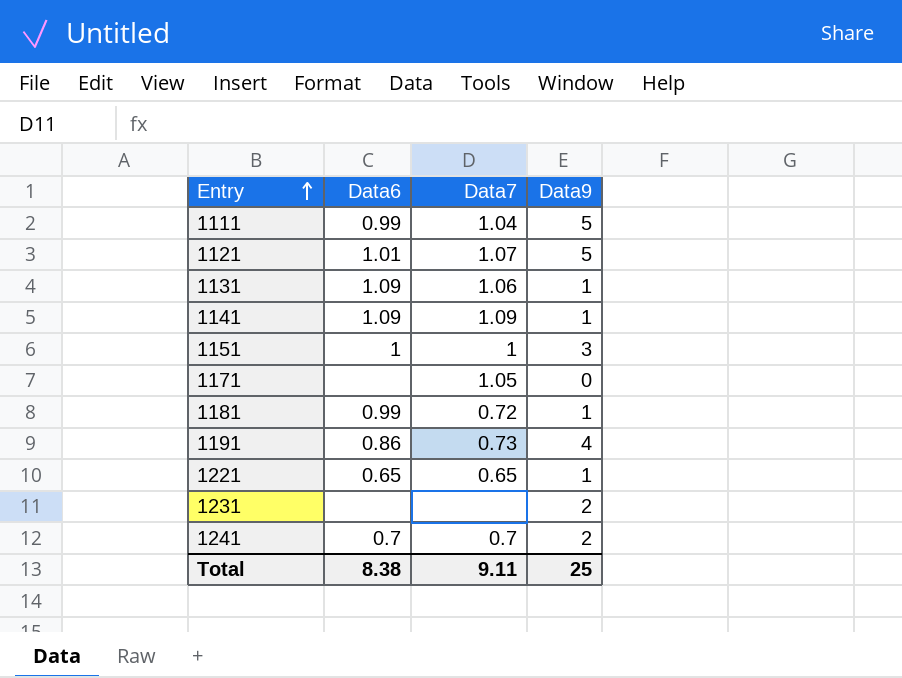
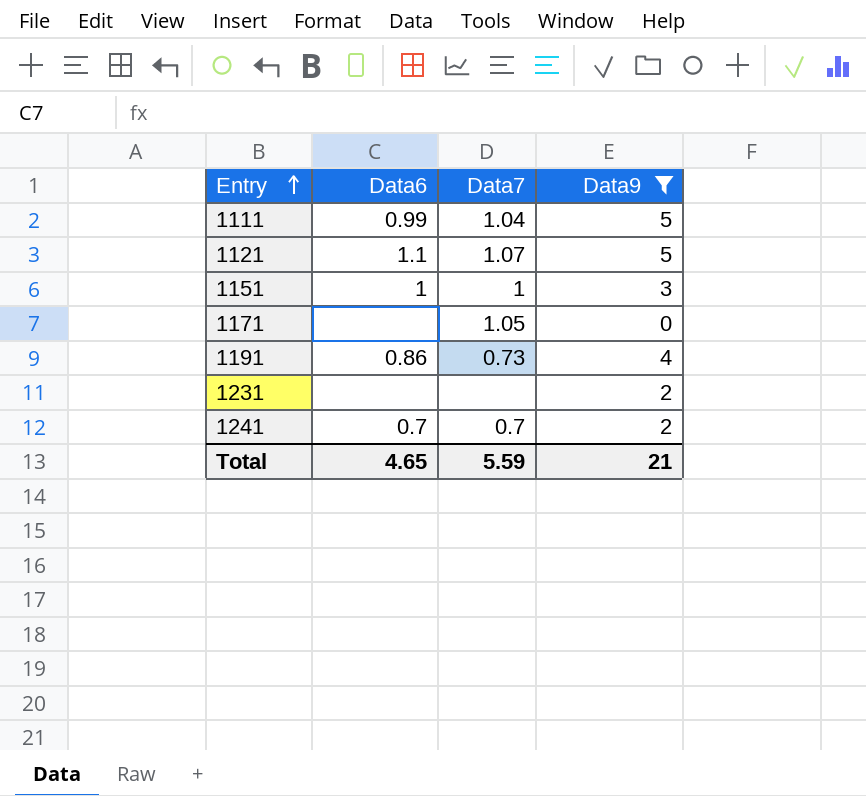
filter: none -> Data9 != 1
1121 | Data6: 1.01 -> 1.1
Total | Data6: 8.38 -> 4.65
Total | Data7: 9.11 -> 5.59
Total | Data9: 25 -> 21

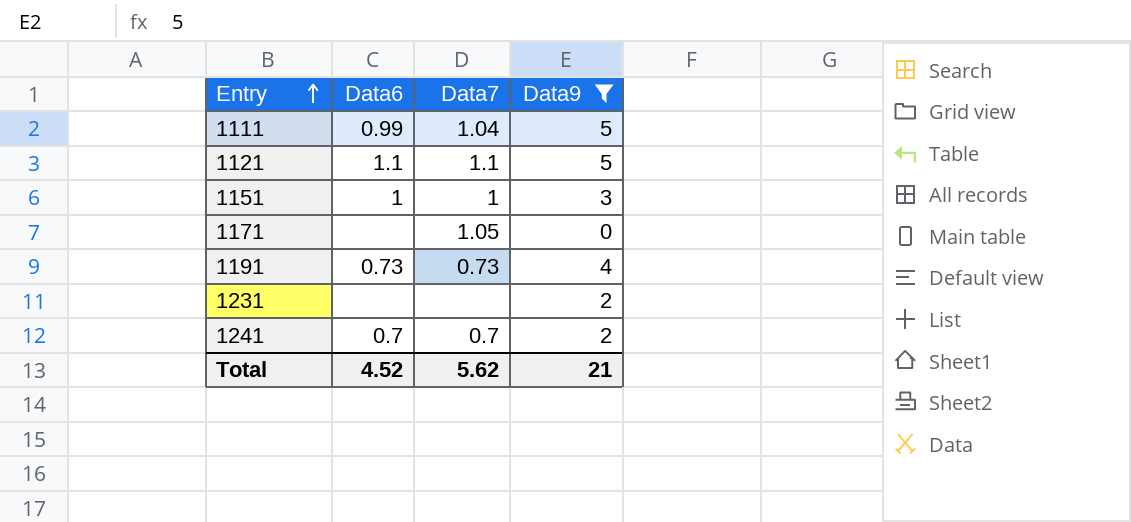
1121 | Data7: 1.07 -> 1.1
1191 | Data6: 0.86 -> 0.73
Total | Data6: 4.65 -> 4.52
Total | Data7: 5.59 -> 5.62

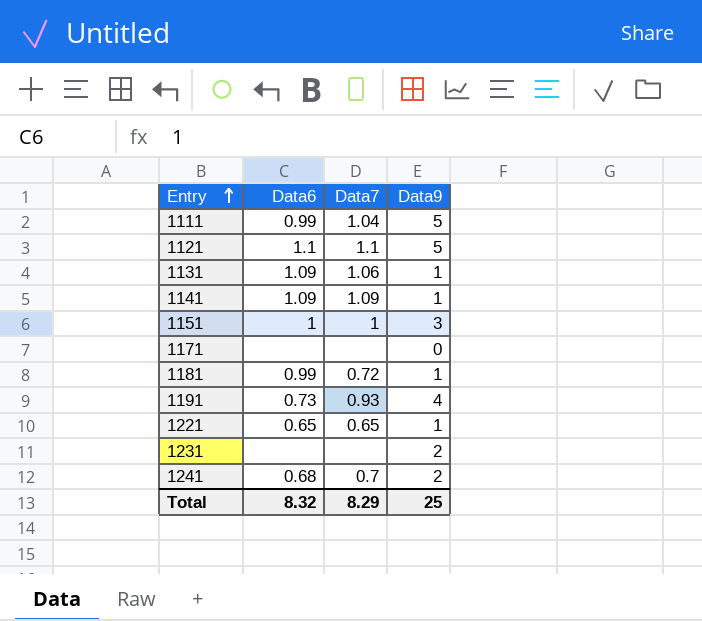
filter: Data9 != 1 -> none
1171 | Data7: 1.05 -> none
1191 | Data7: 0.73 -> 0.93
1241 | Data6: 0.7 -> 0.68
Total | Data6: 4.52 -> 8.32
Total | Data7: 5.62 -> 8.29
Total | Data9: 21 -> 25

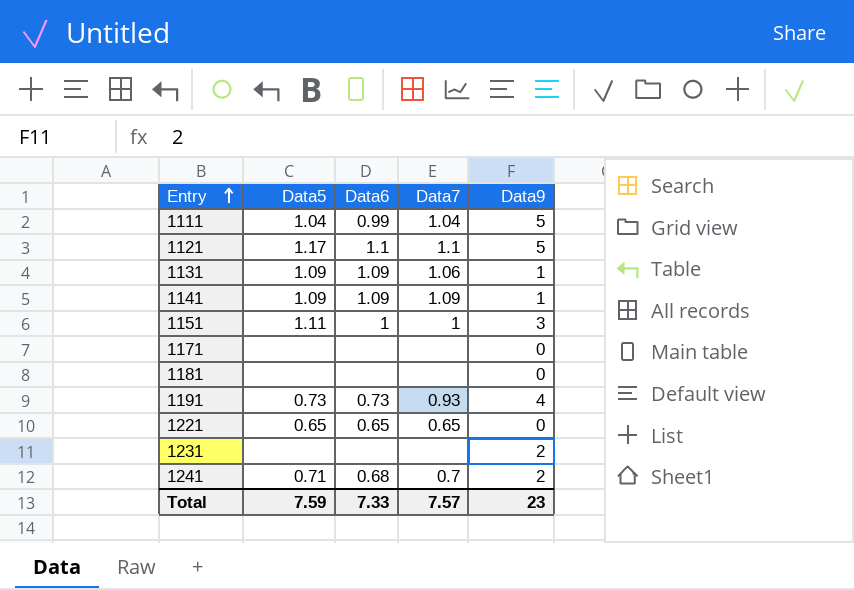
column Data5 | position: none -> 2
1181 | Data6: 0.99 -> none
1181 | Data7: 0.72 -> none
1181 | Data9: 1 -> 0
1221 | Data9: 1 -> 0
Total | Data6: 8.32 -> 7.33
Total | Data7: 8.29 -> 7.57
Total | Data9: 25 -> 23

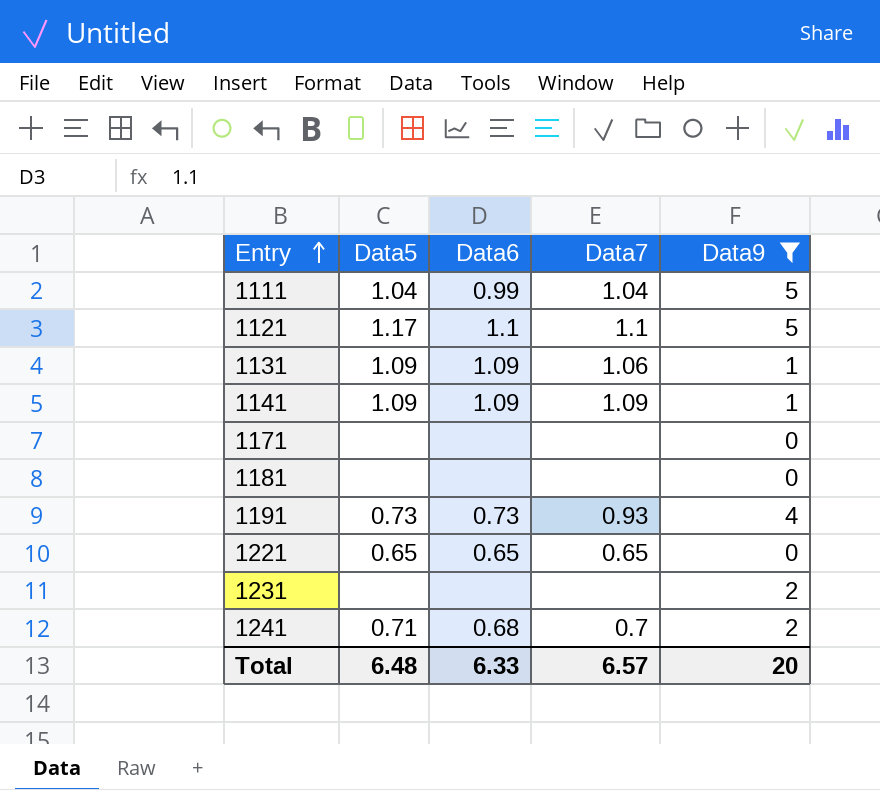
filter: none -> Data9 != 3
Total | Data5: 7.59 -> 6.48
Total | Data6: 7.33 -> 6.33
Total | Data7: 7.57 -> 6.57
Total | Data9: 23 -> 20

